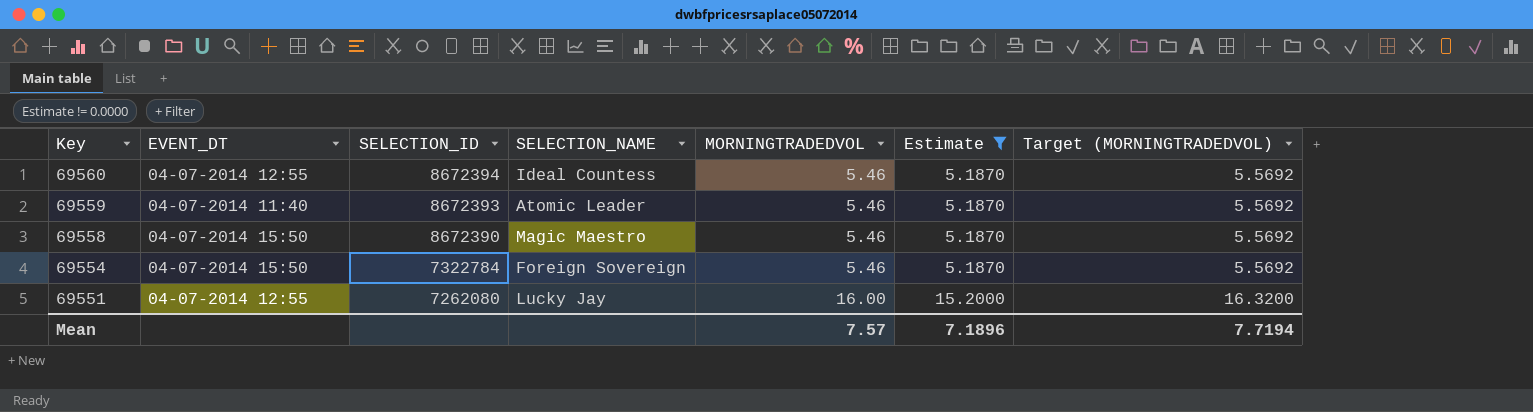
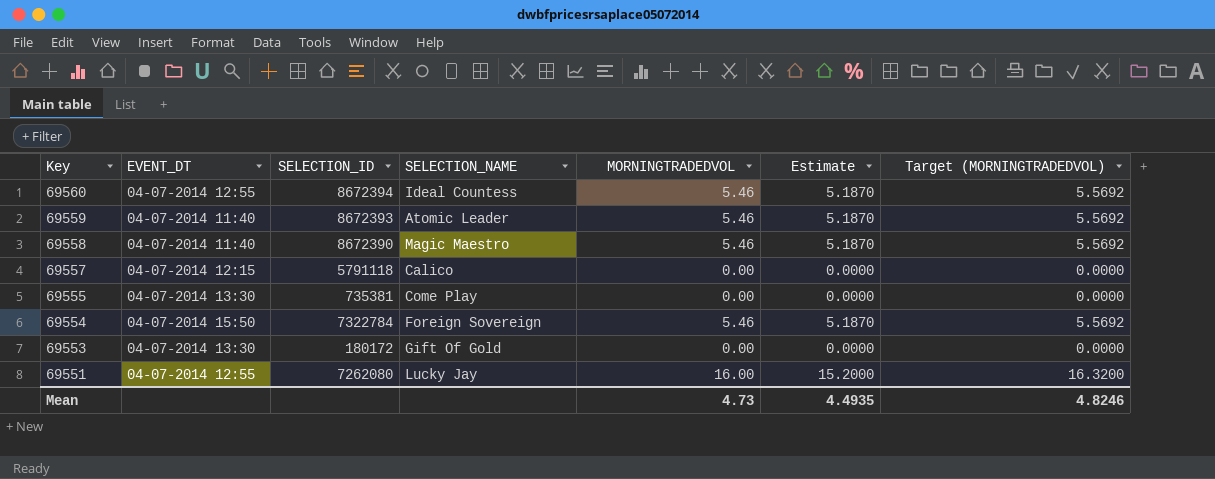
filter: Estimate != 0.0000 -> none
69558 | EVENT_DT: 04-07-2014 15:50 -> 04-07-2014 11:40
Mean | MORNINGTRADEDVOL: 7.57 -> 4.73
Mean | Estimate: 7.1896 -> 4.4935
Mean | Target (MORNINGTRADEDVOL): 7.7194 -> 4.8246

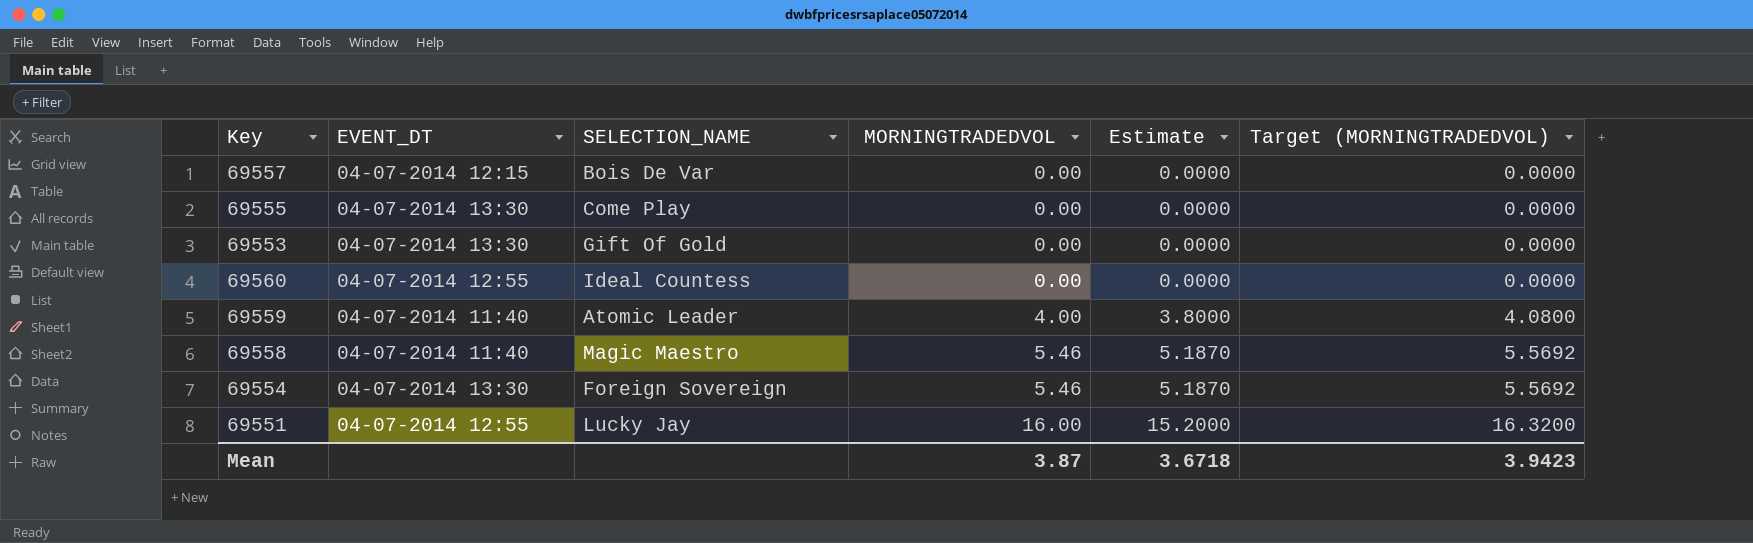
row order: Key descending -> MORNINGTRADEDVOL ascending
column SELECTION_ID | position: 3 -> none
69557 | SELECTION_NAME: Calico -> Bois De Var
69560 | MORNINGTRADEDVOL: 5.46 -> 0.00
69560 | Estimate: 5.1870 -> 0.0000
69560 | Target (MORNINGTRADEDVOL): 5.5692 -> 0.0000
69559 | MORNINGTRADEDVOL: 5.46 -> 4.00
69559 | Estimate: 5.1870 -> 3.8000
69559 | Target (MORNINGTRADEDVOL): 5.5692 -> 4.0800
69554 | EVENT_DT: 04-07-2014 15:50 -> 04-07-2014 13:30
Mean | MORNINGTRADEDVOL: 4.73 -> 3.87
Mean | Estimate: 4.4935 -> 3.6718
Mean | Target (MORNINGTRADEDVOL): 4.8246 -> 3.9423

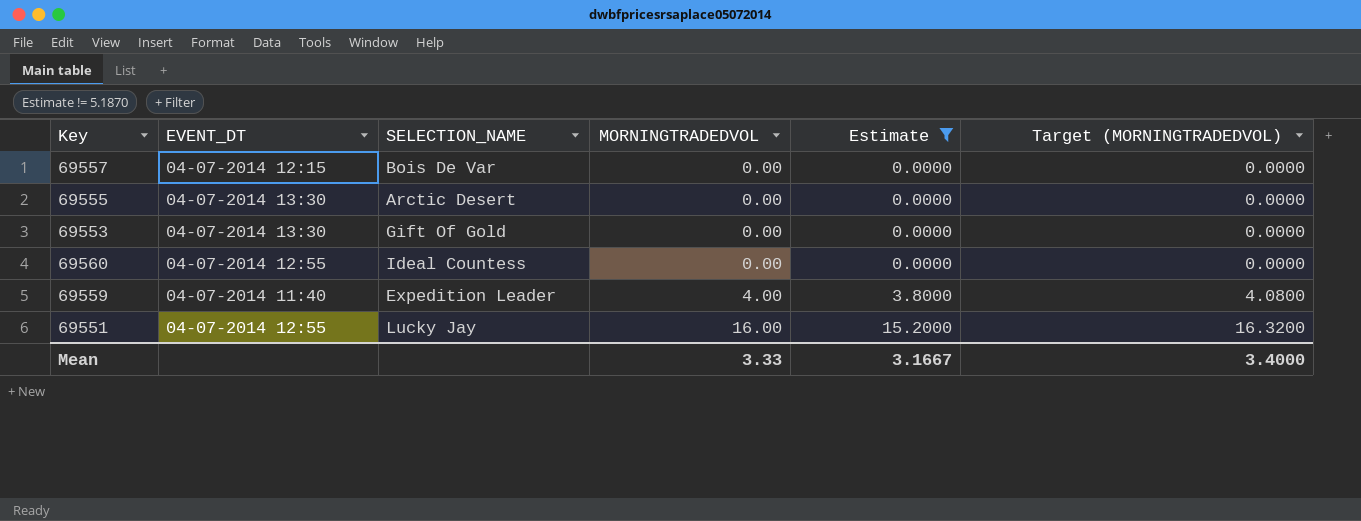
filter: none -> Estimate != 5.1870
69555 | SELECTION_NAME: Come Play -> Arctic Desert
69559 | SELECTION_NAME: Atomic Leader -> Expedition Leader
Mean | MORNINGTRADEDVOL: 3.87 -> 3.33
Mean | Estimate: 3.6718 -> 3.1667
Mean | Target (MORNINGTRADEDVOL): 3.9423 -> 3.4000

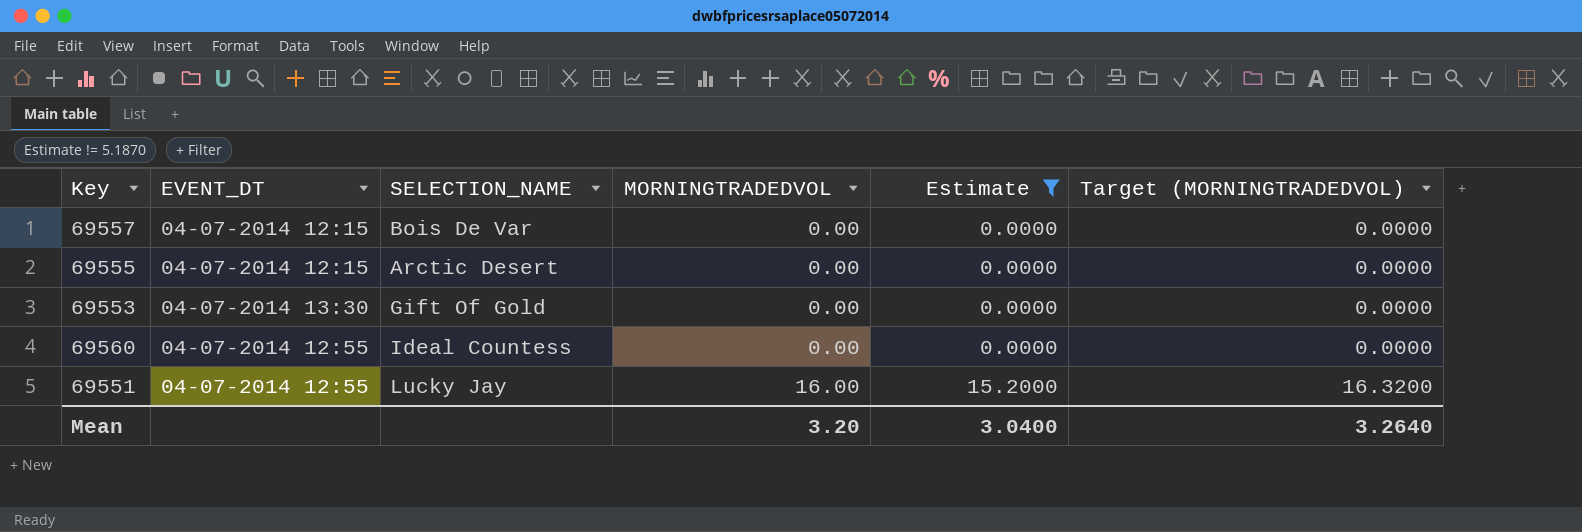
row 69559: 04-07-2014 11:40 | Expedition Leader | 4.00 | 3.8000 | 4.0800 -> none
69555 | EVENT_DT: 04-07-2014 13:30 -> 04-07-2014 12:15
Mean | MORNINGTRADEDVOL: 3.33 -> 3.20
Mean | Estimate: 3.1667 -> 3.0400
Mean | Target (MORNINGTRADEDVOL): 3.4000 -> 3.2640

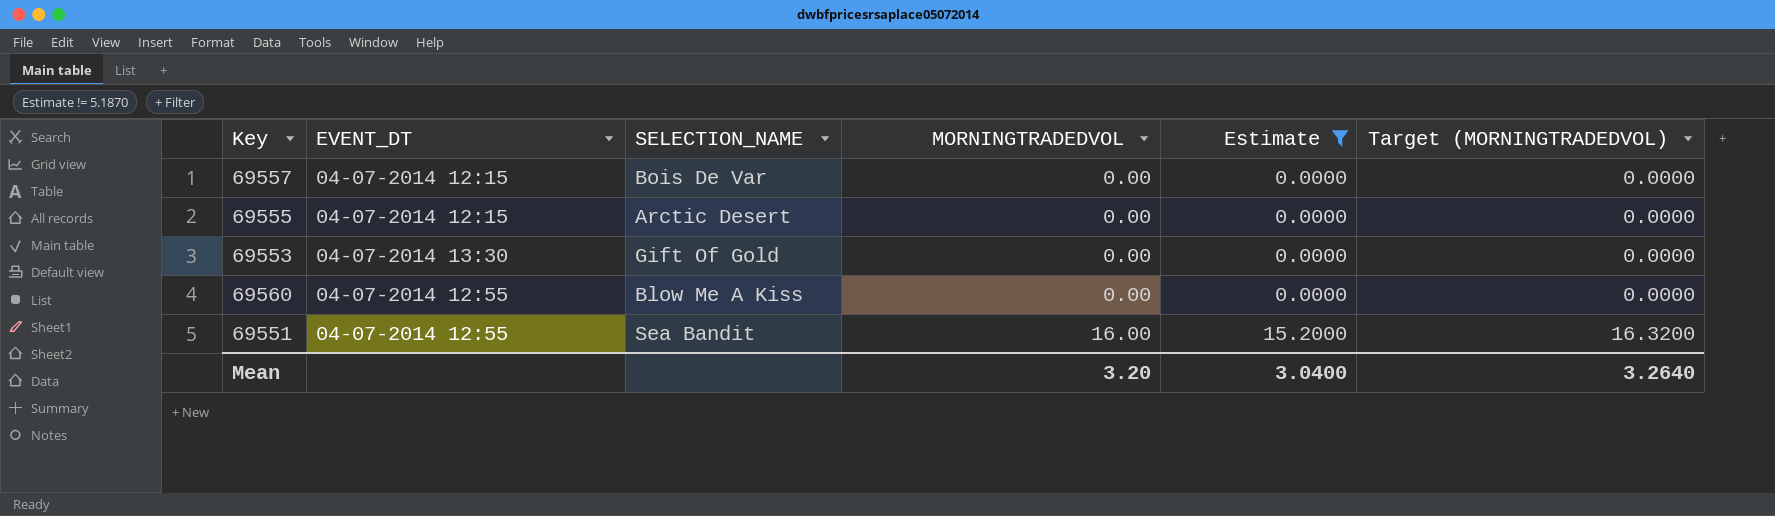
69560 | SELECTION_NAME: Ideal Countess -> Blow Me A Kiss
69551 | SELECTION_NAME: Lucky Jay -> Sea Bandit

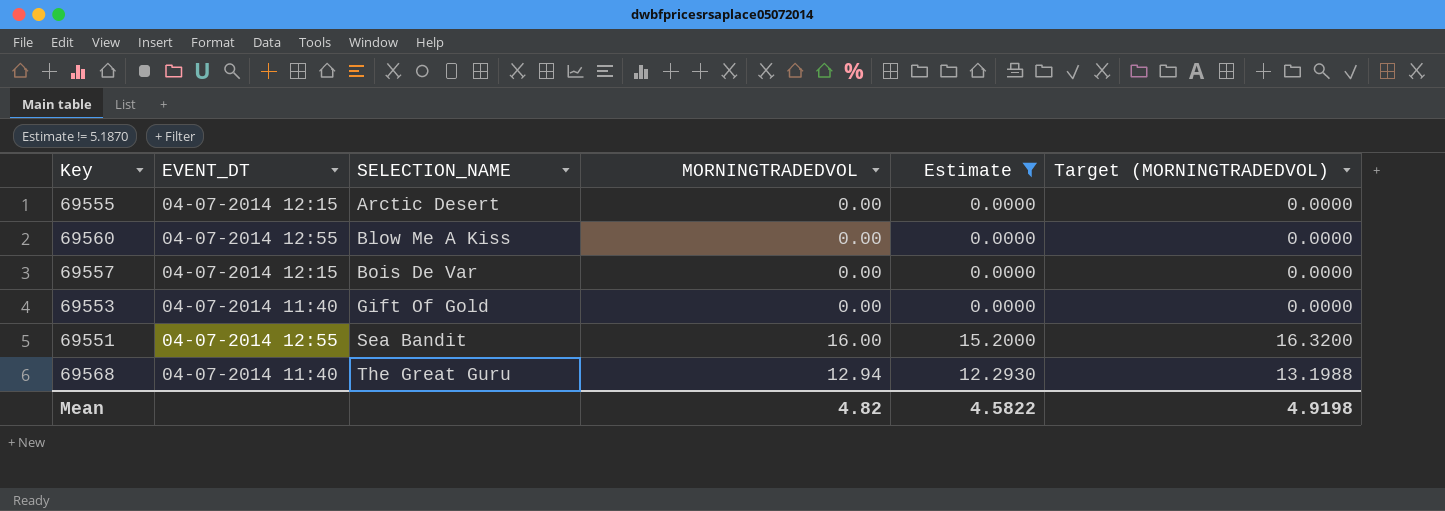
row order: MORNINGTRADEDVOL ascending -> SELECTION_NAME ascending
69553 | EVENT_DT: 04-07-2014 13:30 -> 04-07-2014 11:40
row 69568: none -> 04-07-2014 11:40 | The Great Guru | 12.94 | 12.2930 | 13.1988
Mean | MORNINGTRADEDVOL: 3.20 -> 4.82
Mean | Estimate: 3.0400 -> 4.5822
Mean | Target (MORNINGTRADEDVOL): 3.2640 -> 4.9198

